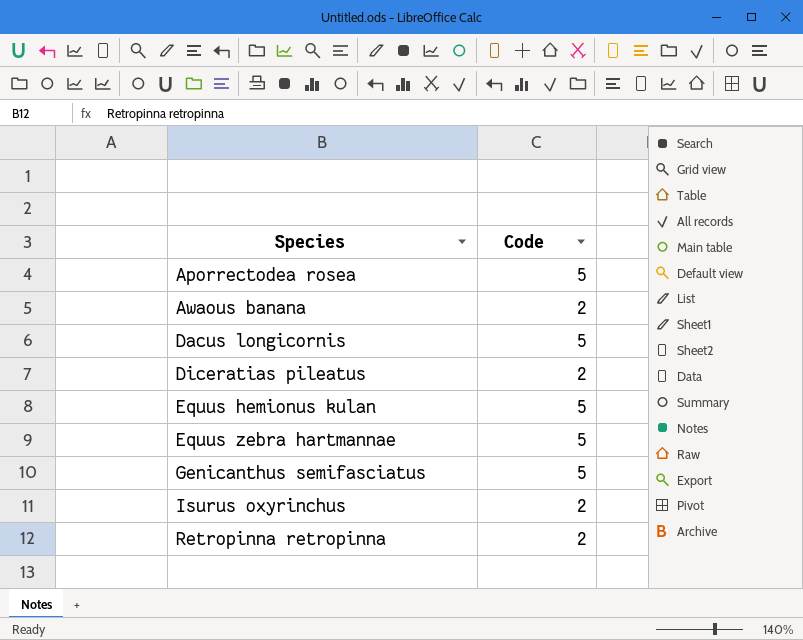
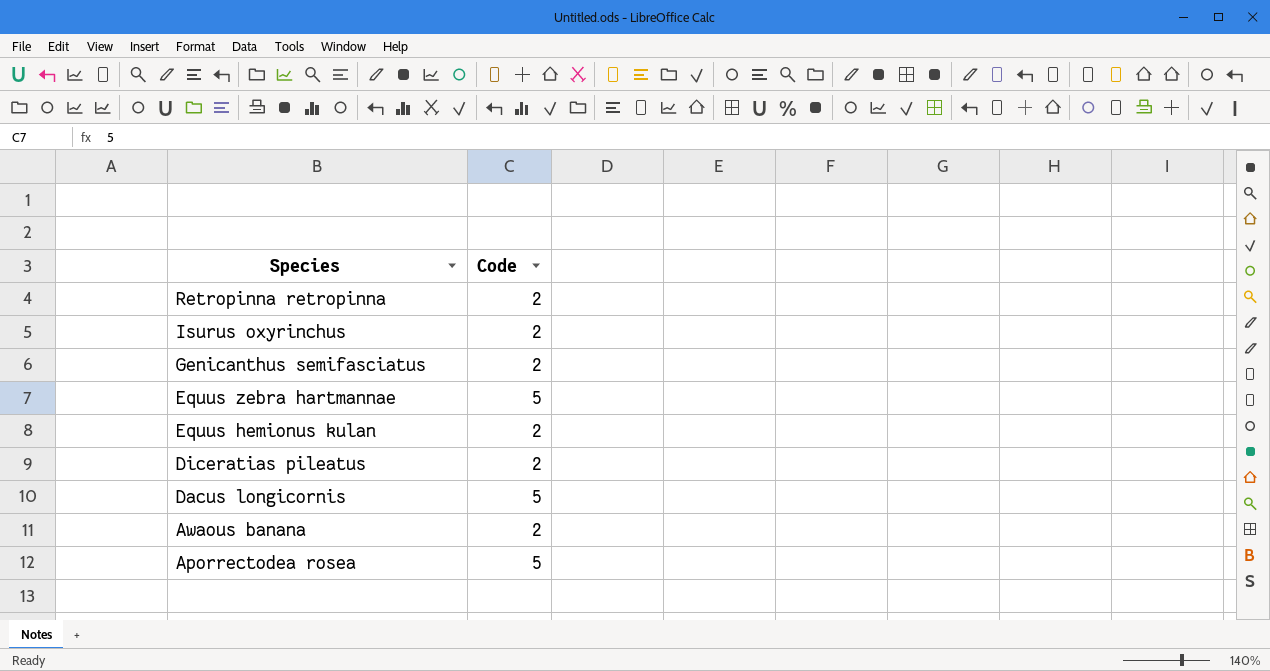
row order: Species ascending -> Species descending
Genicanthus semifasciatus | Code: 5 -> 2
Equus hemionus kulan | Code: 5 -> 2

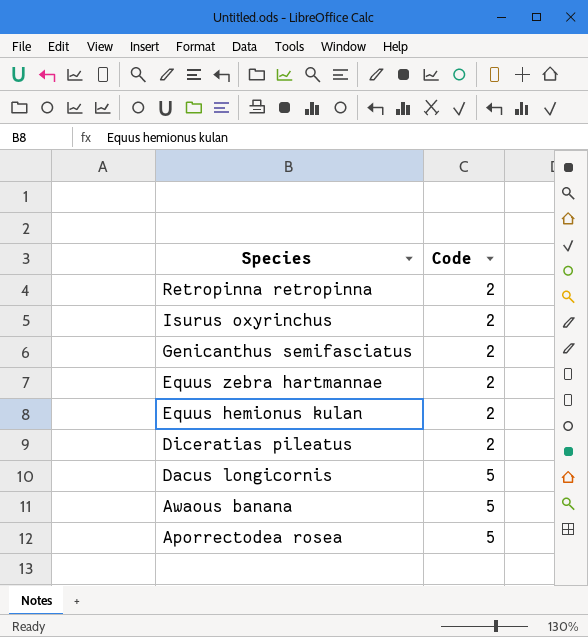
Equus zebra hartmannae | Code: 5 -> 2
Awaous banana | Code: 2 -> 5

